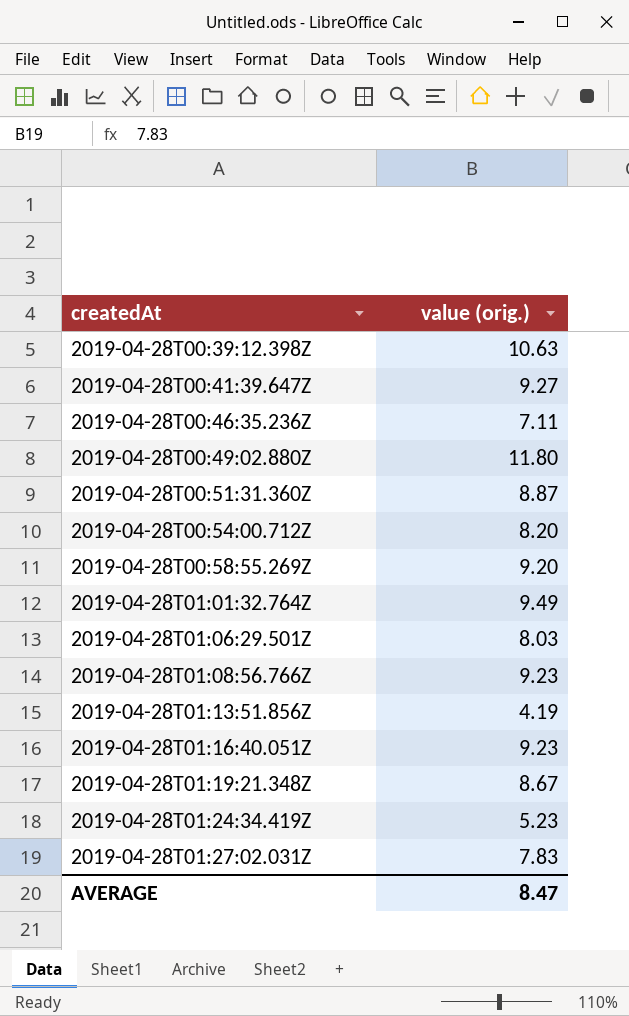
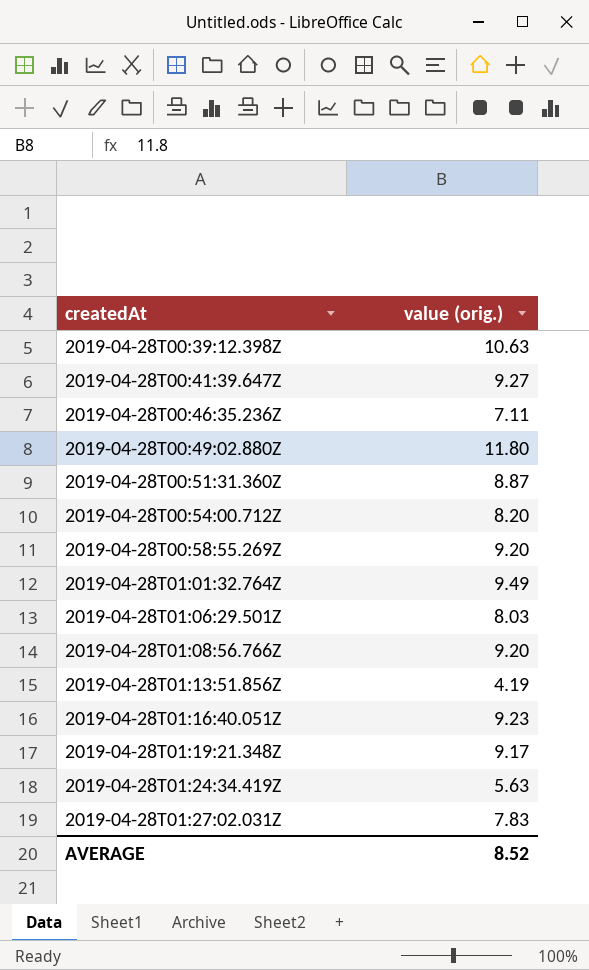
2019-04-28T01:08:56.766Z | value (orig.): 9.23 -> 9.20
2019-04-28T01:19:21.348Z | value (orig.): 8.67 -> 9.17
2019-04-28T01:24:34.419Z | value (orig.): 5.23 -> 5.63
AVERAGE | value (orig.): 8.47 -> 8.52

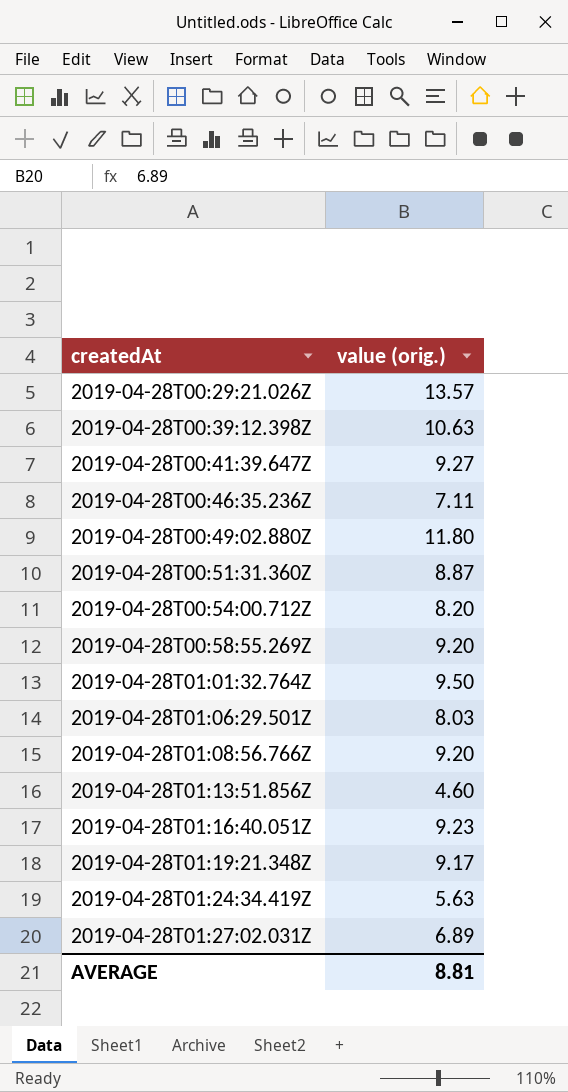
row 2019-04-28T00:29:21.026Z: none -> 13.57
2019-04-28T01:01:32.764Z | value (orig.): 9.49 -> 9.50
2019-04-28T01:13:51.856Z | value (orig.): 4.19 -> 4.60
2019-04-28T01:27:02.031Z | value (orig.): 7.83 -> 6.89
AVERAGE | value (orig.): 8.52 -> 8.81

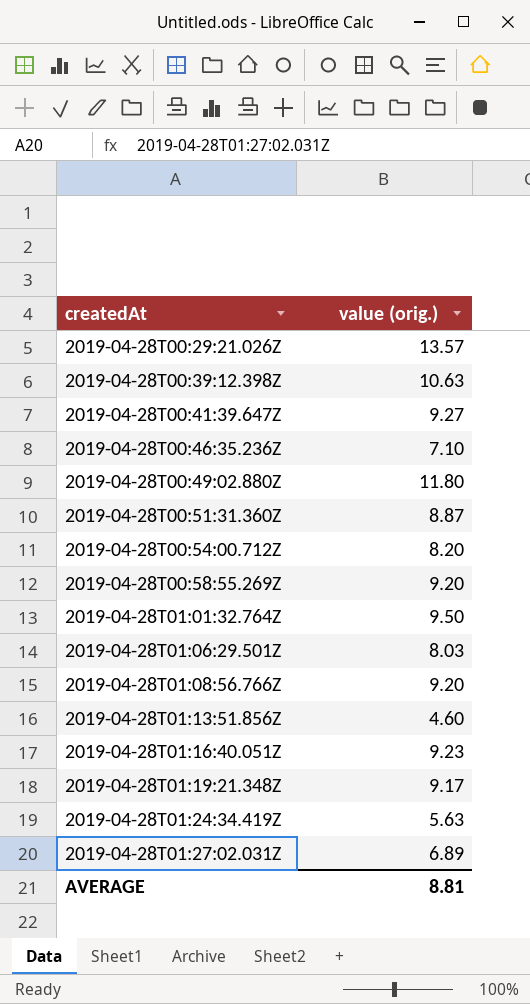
2019-04-28T00:46:35.236Z | value (orig.): 7.11 -> 7.10

